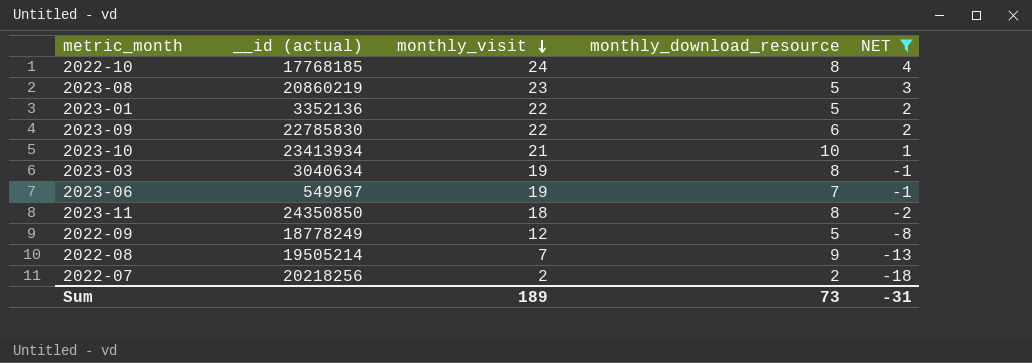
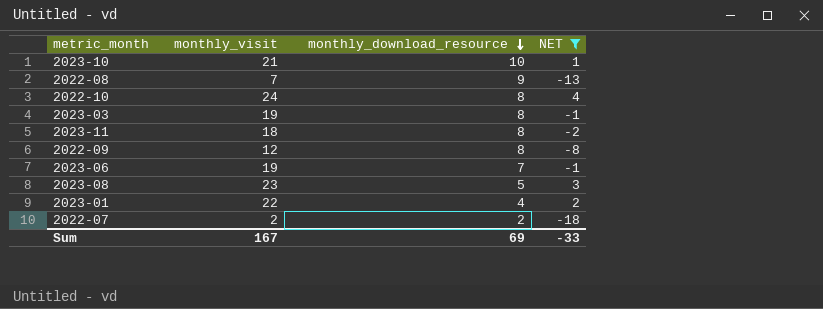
row order: monthly_visit descending -> monthly_download_resource descending
column __id (actual) | position: 2 -> none
row 2023-09: 22785830 | 22 | 6 | 2 -> none
2022-09 | monthly_download_resource: 5 -> 8
2023-01 | monthly_download_resource: 5 -> 4
Sum | monthly_visit: 189 -> 167
Sum | monthly_download_resource: 73 -> 69
Sum | NET: -31 -> -33

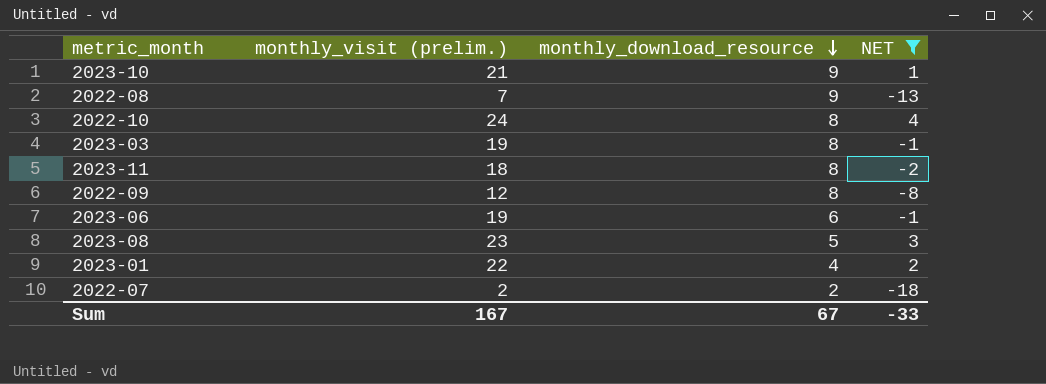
column name: monthly_visit -> monthly_visit (prelim.)
2023-10 | monthly_download_resource: 10 -> 9
2023-06 | monthly_download_resource: 7 -> 6
Sum | monthly_download_resource: 69 -> 67

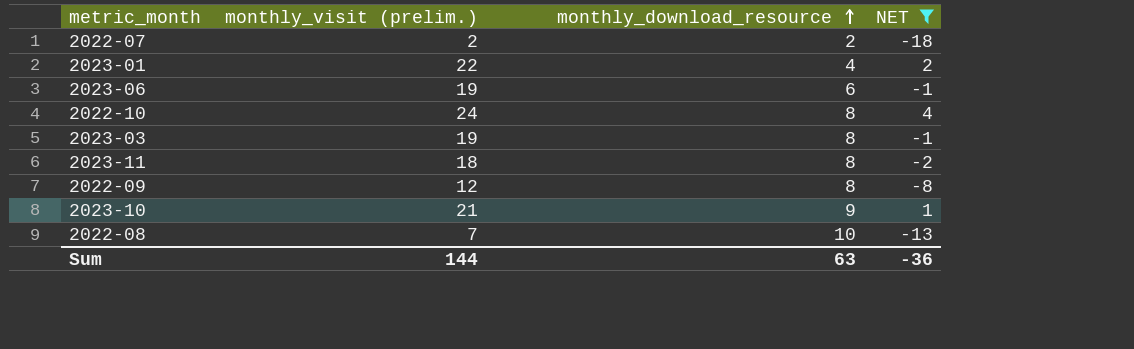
row order: monthly_download_resource descending -> monthly_download_resource ascending
row 2023-08: 23 | 5 | 3 -> none
2022-08 | monthly_download_resource: 9 -> 10
Sum | monthly_visit (prelim.): 167 -> 144
Sum | monthly_download_resource: 67 -> 63
Sum | NET: -33 -> -36

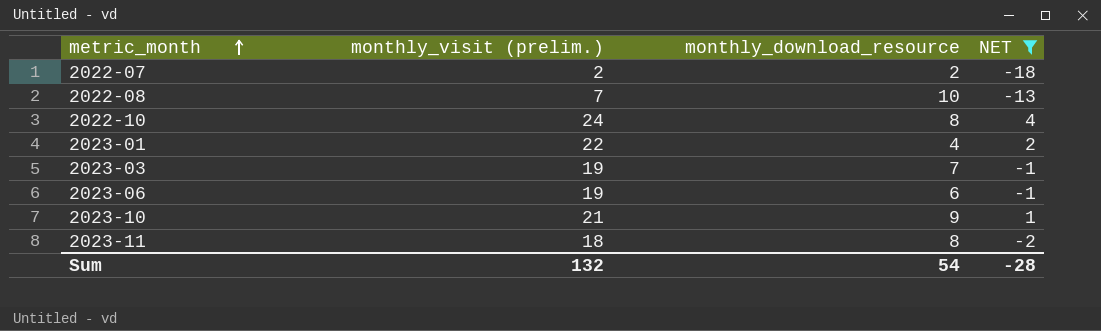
row order: monthly_download_resource ascending -> metric_month ascending
row 2022-09: 12 | 8 | -8 -> none
2023-03 | monthly_download_resource: 8 -> 7
Sum | monthly_visit (prelim.): 144 -> 132
Sum | monthly_download_resource: 63 -> 54
Sum | NET: -36 -> -28

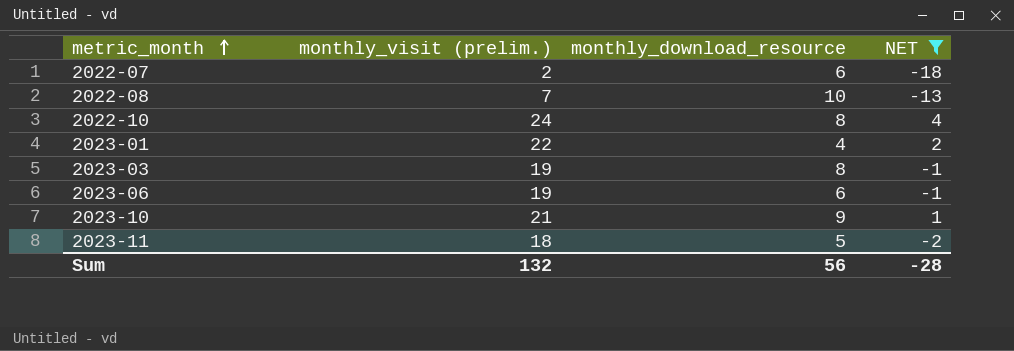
2022-07 | monthly_download_resource: 2 -> 6
2023-03 | monthly_download_resource: 7 -> 8
2023-11 | monthly_download_resource: 8 -> 5
Sum | monthly_download_resource: 54 -> 56

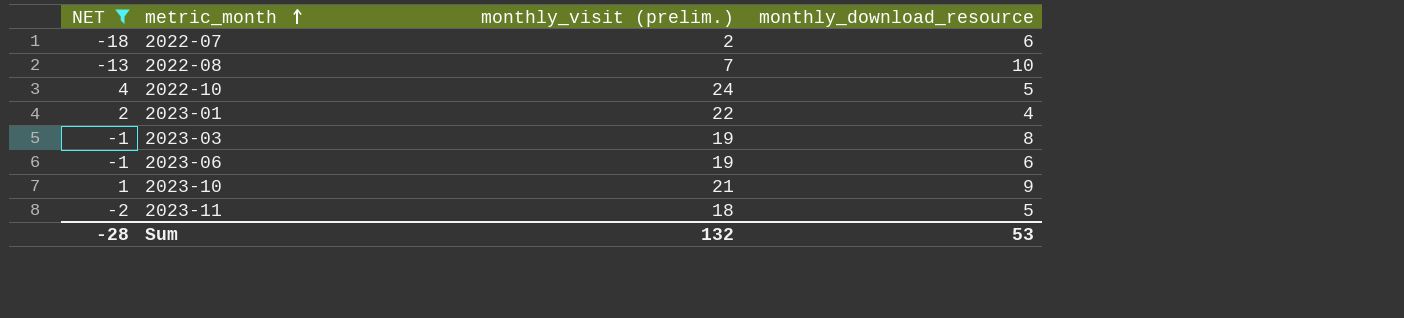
column NET | position: 4 -> 1
2022-10 | monthly_download_resource: 8 -> 5
Sum | monthly_download_resource: 56 -> 53

